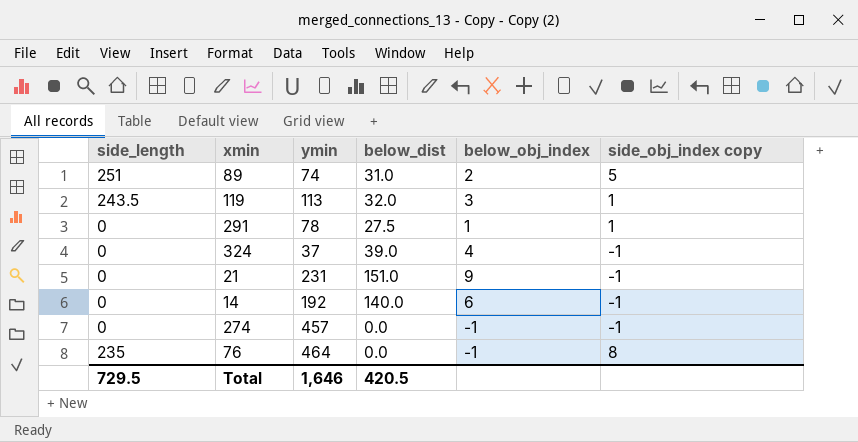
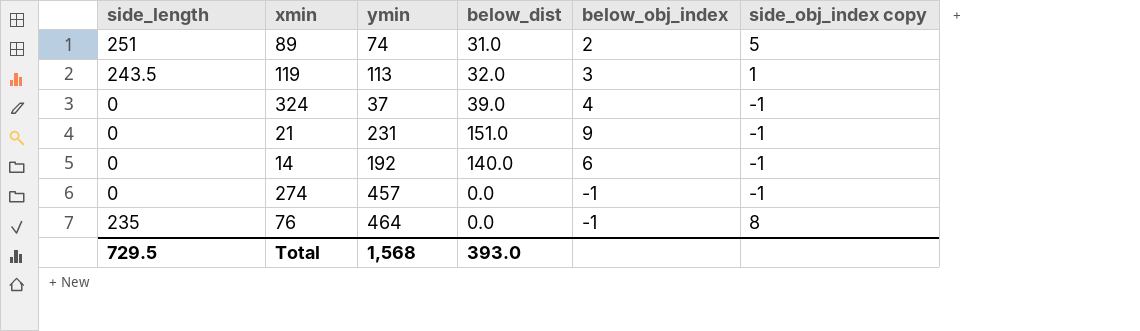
row 291: 0 | 78 | 27.5 | 1 | 1 -> none
Total | ymin: 1,646 -> 1,568
Total | below_dist: 420.5 -> 393.0

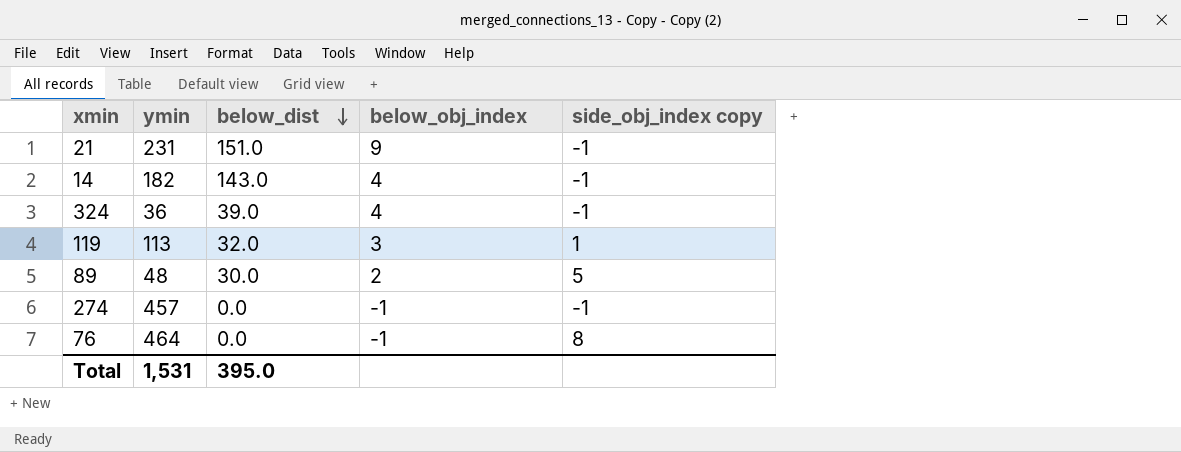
row order: none -> below_dist descending
column side_length | position: 1 -> none
14 | ymin: 192 -> 182
14 | below_dist: 140.0 -> 143.0
14 | below_obj_index: 6 -> 4
324 | ymin: 37 -> 36
89 | ymin: 74 -> 48
89 | below_dist: 31.0 -> 30.0
Total | ymin: 1,568 -> 1,531
Total | below_dist: 393.0 -> 395.0

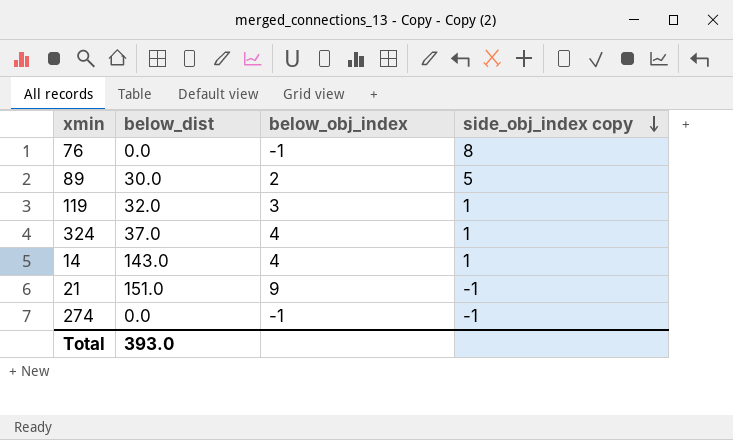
row order: below_dist descending -> side_obj_index copy descending
column ymin | position: 2 -> none
324 | below_dist: 39.0 -> 37.0
324 | side_obj_index copy: -1 -> 1
14 | side_obj_index copy: -1 -> 1
Total | below_dist: 395.0 -> 393.0

